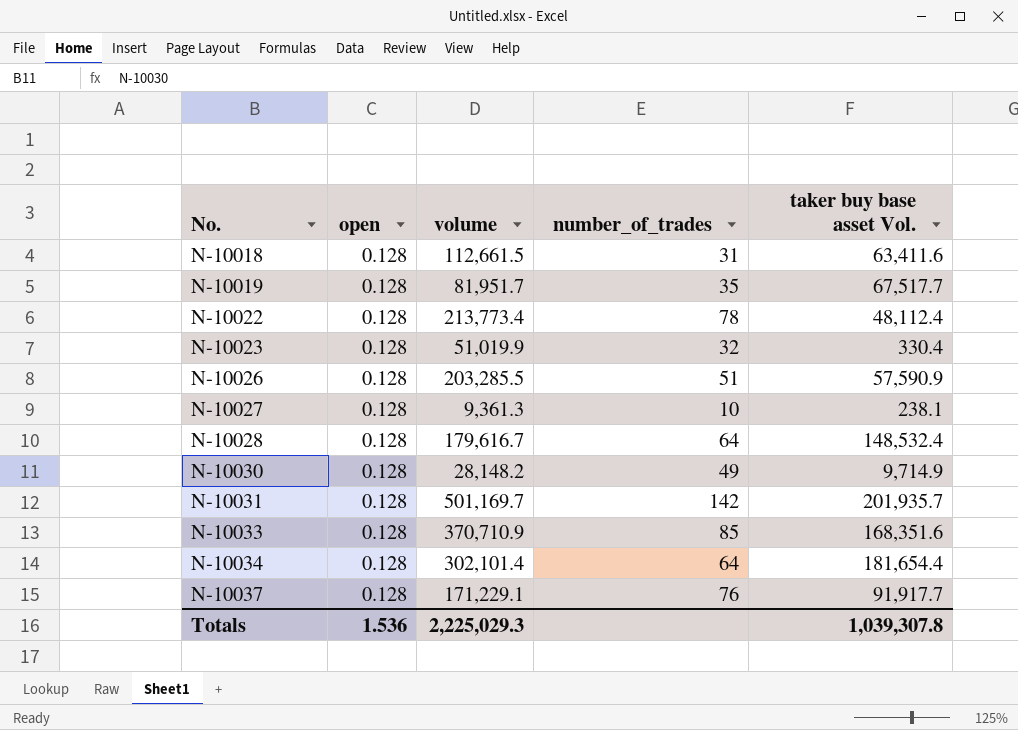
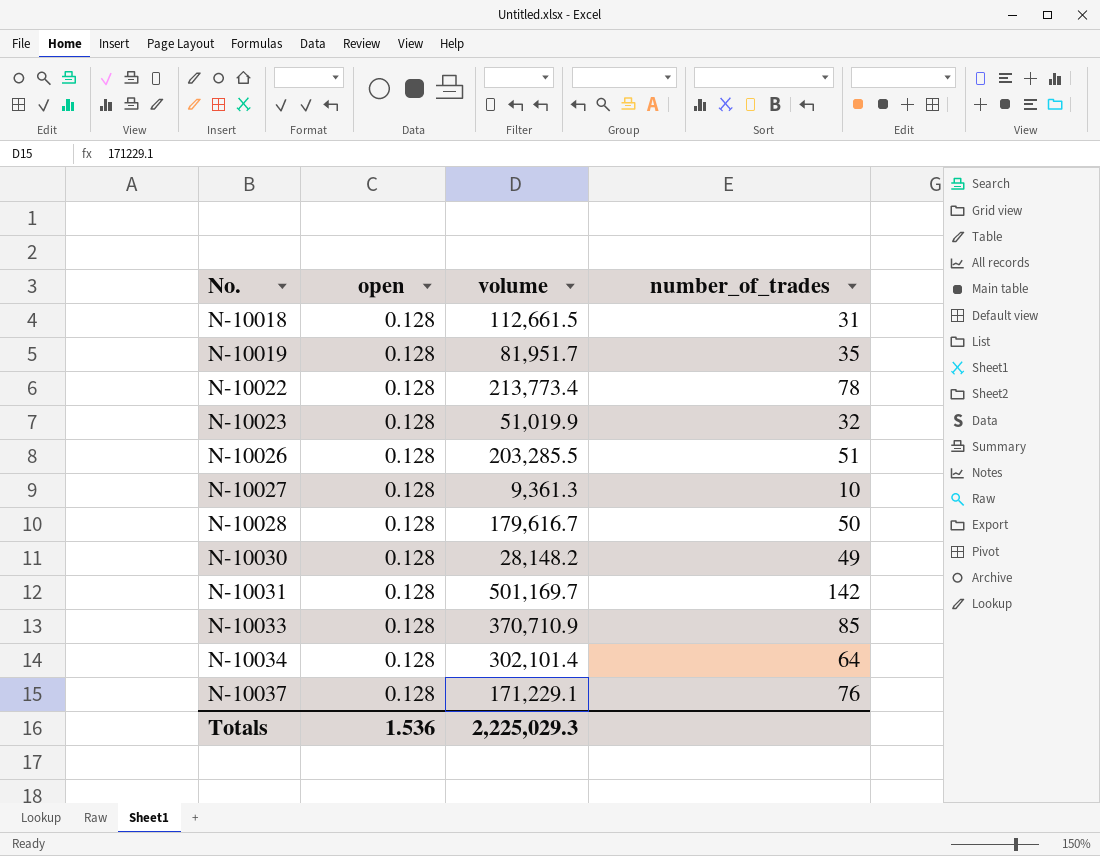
column taker buy base asset Vol. | position: 5 -> none
N-10028 | number_of_trades: 64 -> 50

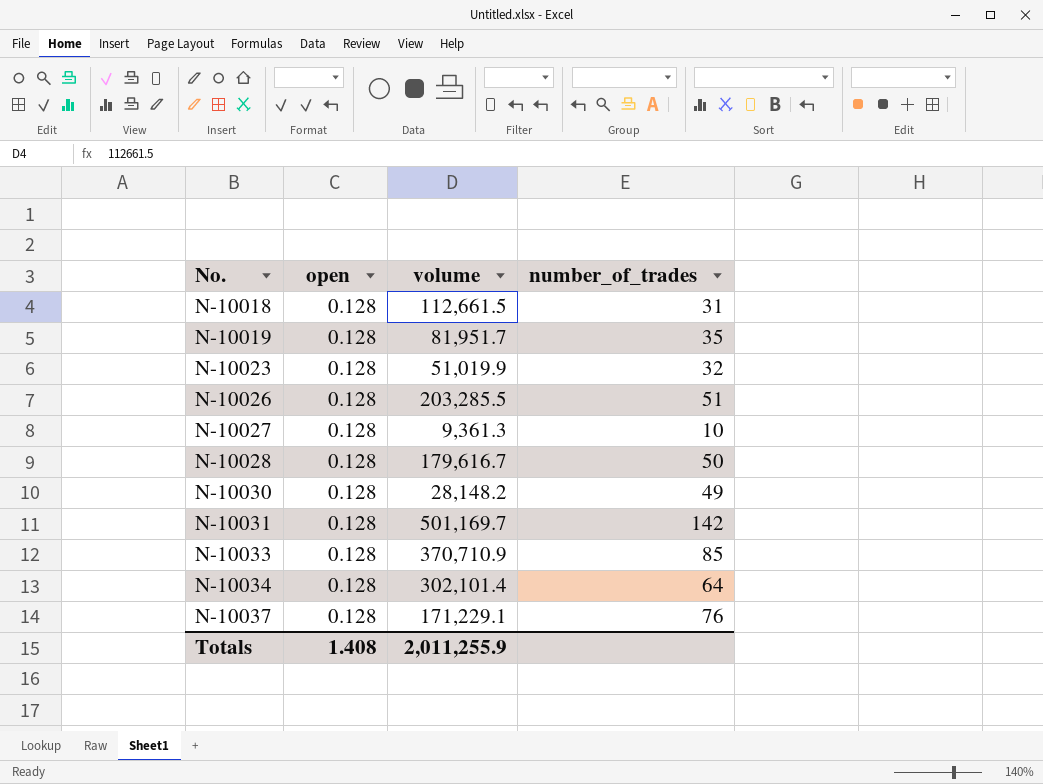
row N-10022: 0.128 | 213,773.4 | 78 -> none
Totals | open: 1.536 -> 1.408
Totals | volume: 2,225,029.3 -> 2,011,255.9

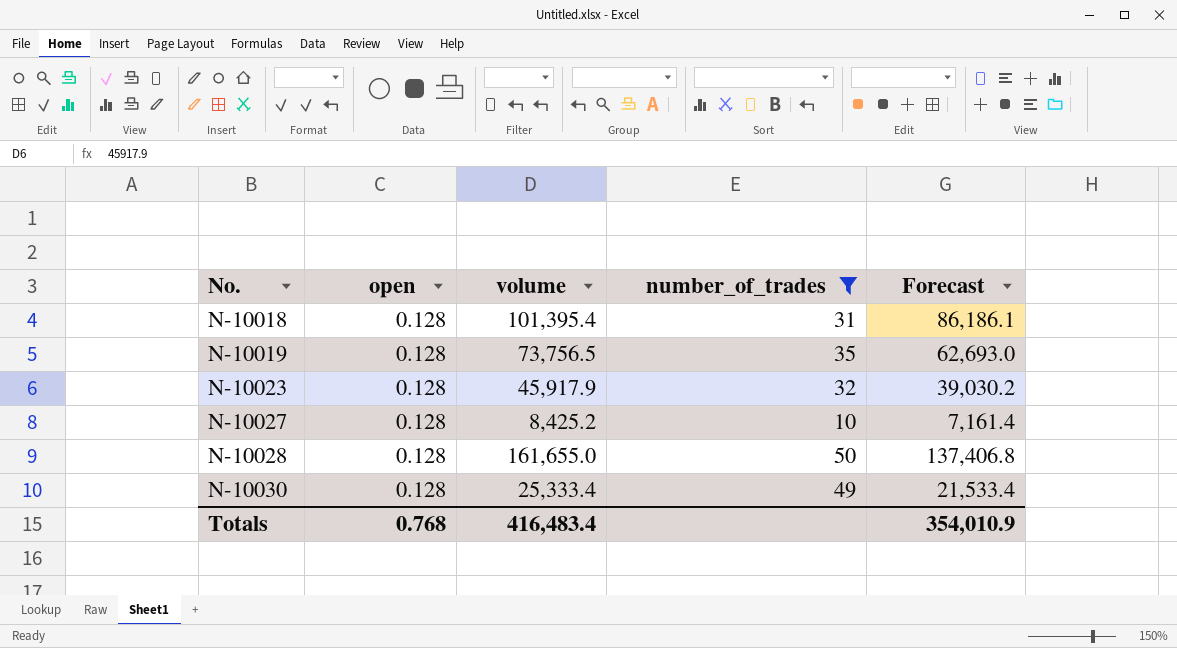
filter: none -> number_of_trades <= 50
column Forecast | formula: none -> [volume] * 0.85
N-10018 | volume: 112,661.5 -> 101,395.4
N-10019 | volume: 81,951.7 -> 73,756.5
N-10023 | volume: 51,019.9 -> 45,917.9
N-10027 | volume: 9,361.3 -> 8,425.2
N-10028 | volume: 179,616.7 -> 161,655.0
N-10030 | volume: 28,148.2 -> 25,333.4
Totals | open: 1.408 -> 0.768
Totals | volume: 2,011,255.9 -> 416,483.4

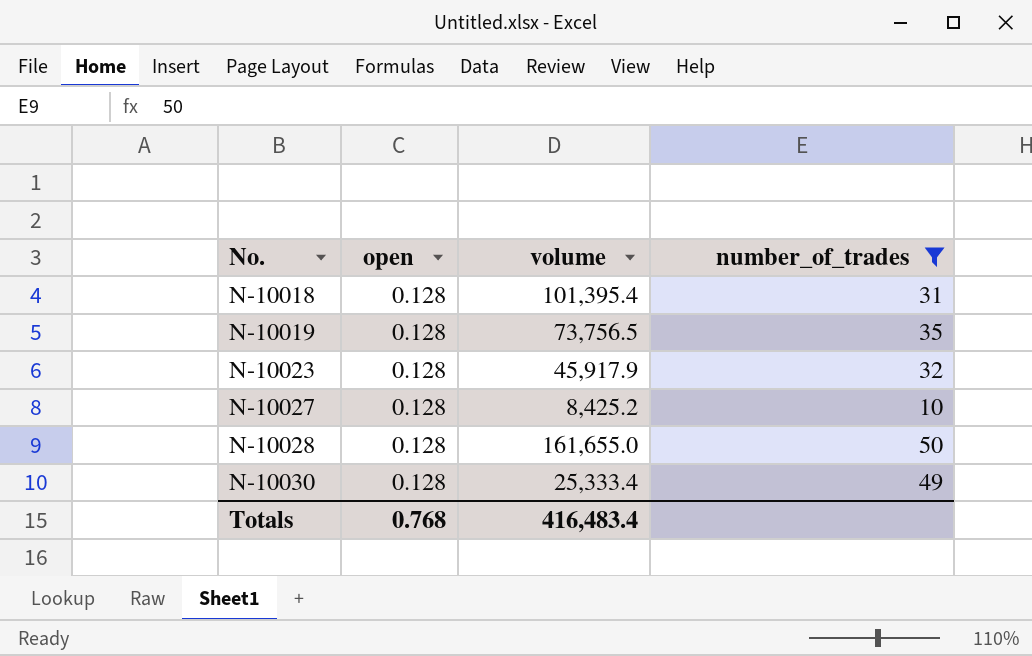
column Forecast | formula: [volume] * 0.85 -> none

